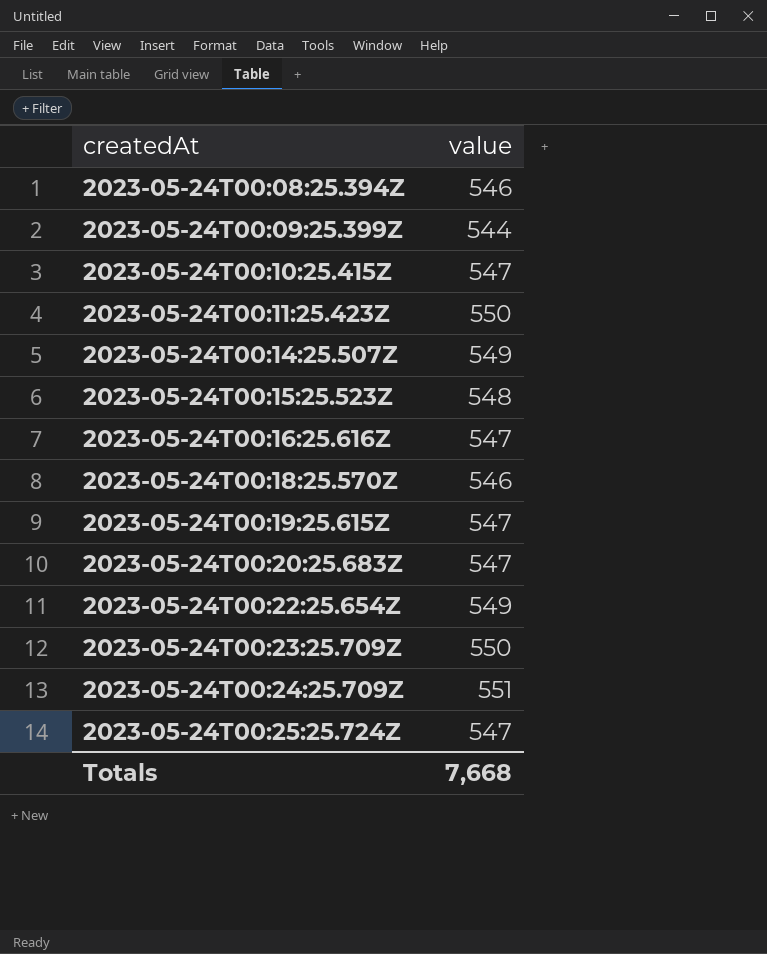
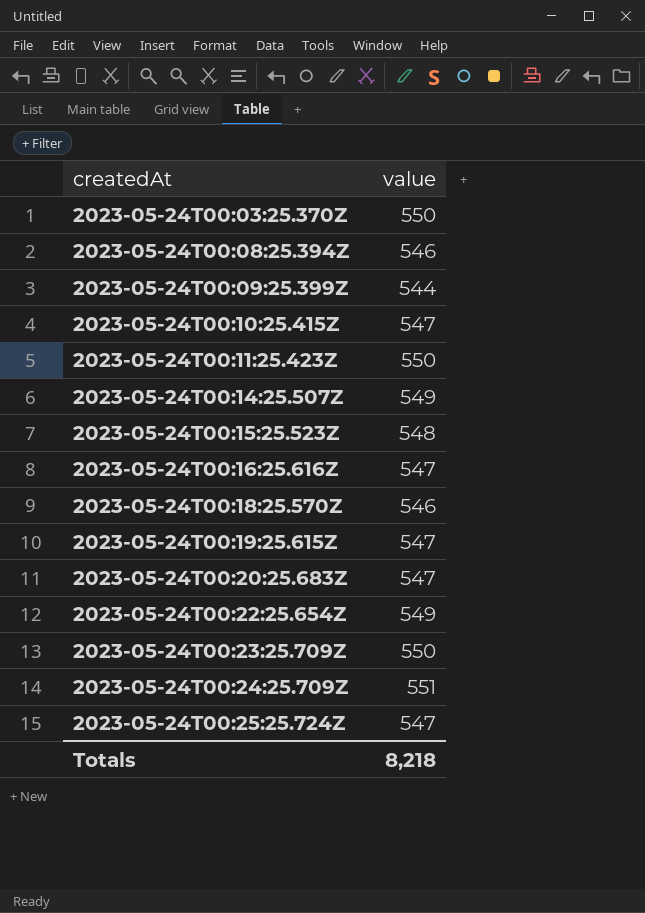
row 2023-05-24T00:03:25.370Z: none -> 550
Totals | value: 7,668 -> 8,218

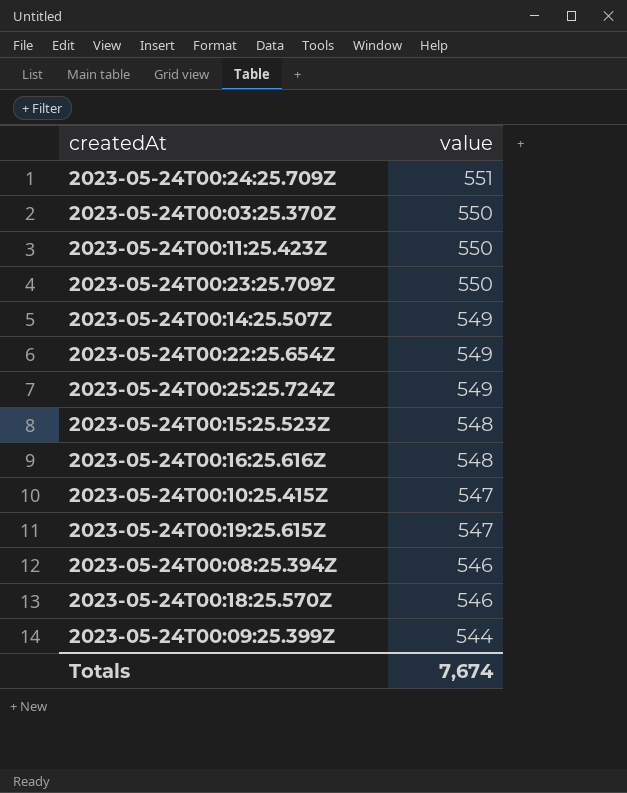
row order: createdAt ascending -> value descending
row 2023-05-24T00:20:25.683Z: 547 -> none
2023-05-24T00:25:25.724Z | value: 547 -> 549
2023-05-24T00:16:25.616Z | value: 547 -> 548
Totals | value: 8,218 -> 7,674

